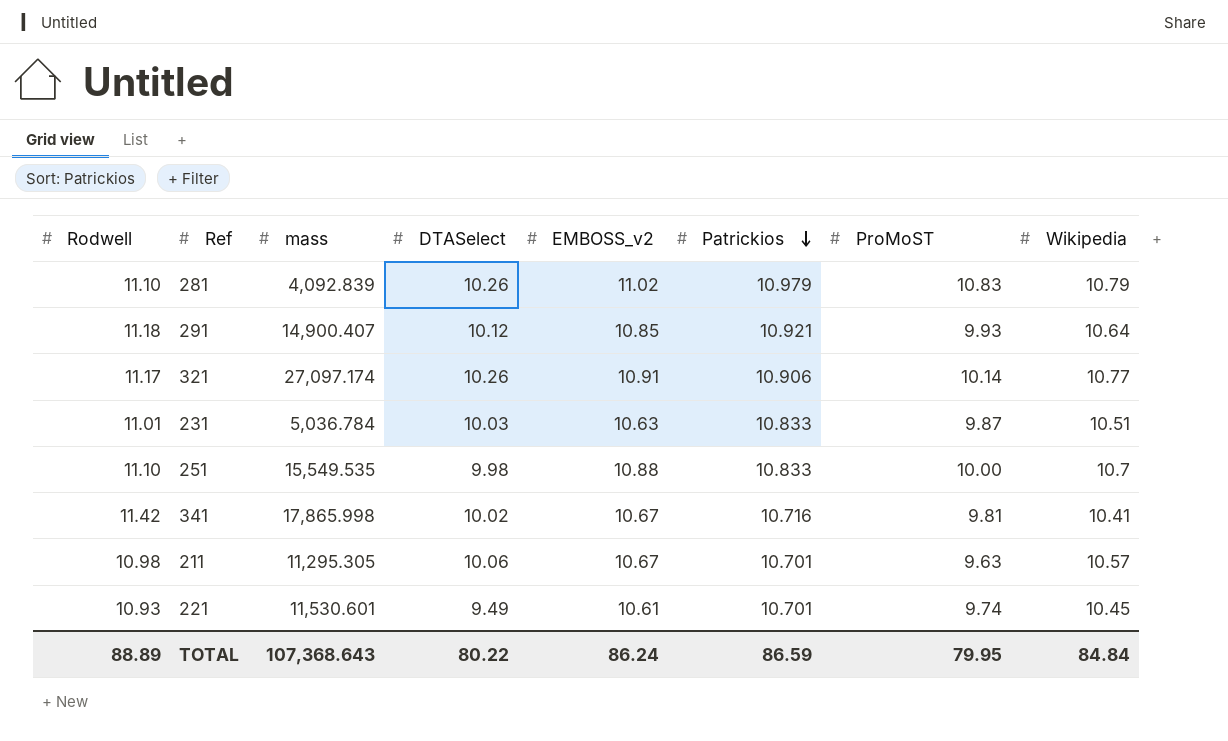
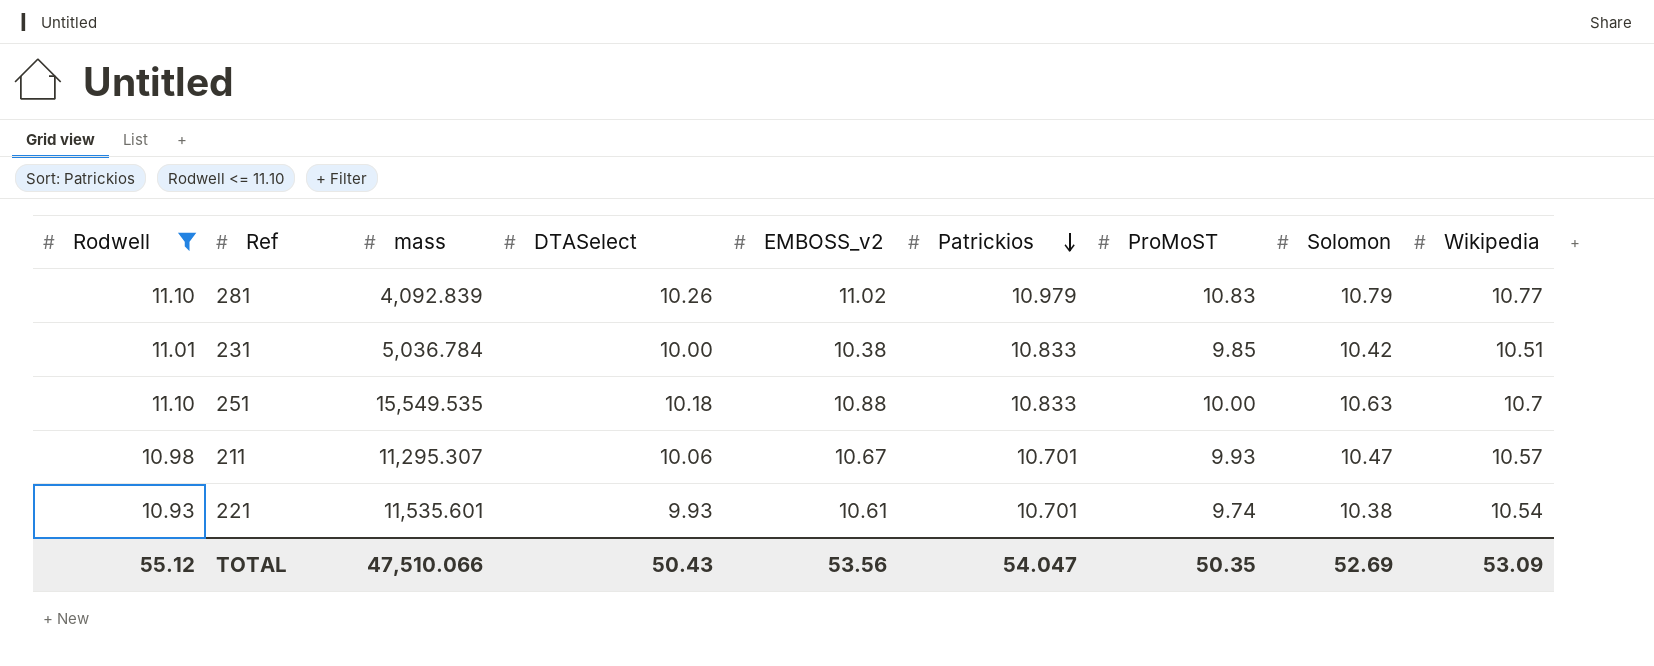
filter: none -> Rodwell <= 11.10
column Solomon | position: none -> 8
281 | Wikipedia: 10.79 -> 10.77
231 | DTASelect: 10.03 -> 10.00
231 | EMBOSS_v2: 10.63 -> 10.38
231 | ProMoST: 9.87 -> 9.85
251 | DTASelect: 9.98 -> 10.18
211 | mass: 11,295.305 -> 11,295.307
211 | ProMoST: 9.63 -> 9.93
221 | mass: 11,530.601 -> 11,535.601
221 | DTASelect: 9.49 -> 9.93
221 | Wikipedia: 10.45 -> 10.54
TOTAL | Rodwell: 88.89 -> 55.12
TOTAL | mass: 107,368.643 -> 47,510.066
TOTAL | DTASelect: 80.22 -> 50.43
TOTAL | EMBOSS_v2: 86.24 -> 53.56
TOTAL | Patrickios: 86.59 -> 54.047
TOTAL | ProMoST: 79.95 -> 50.35
TOTAL | Wikipedia: 84.84 -> 53.09

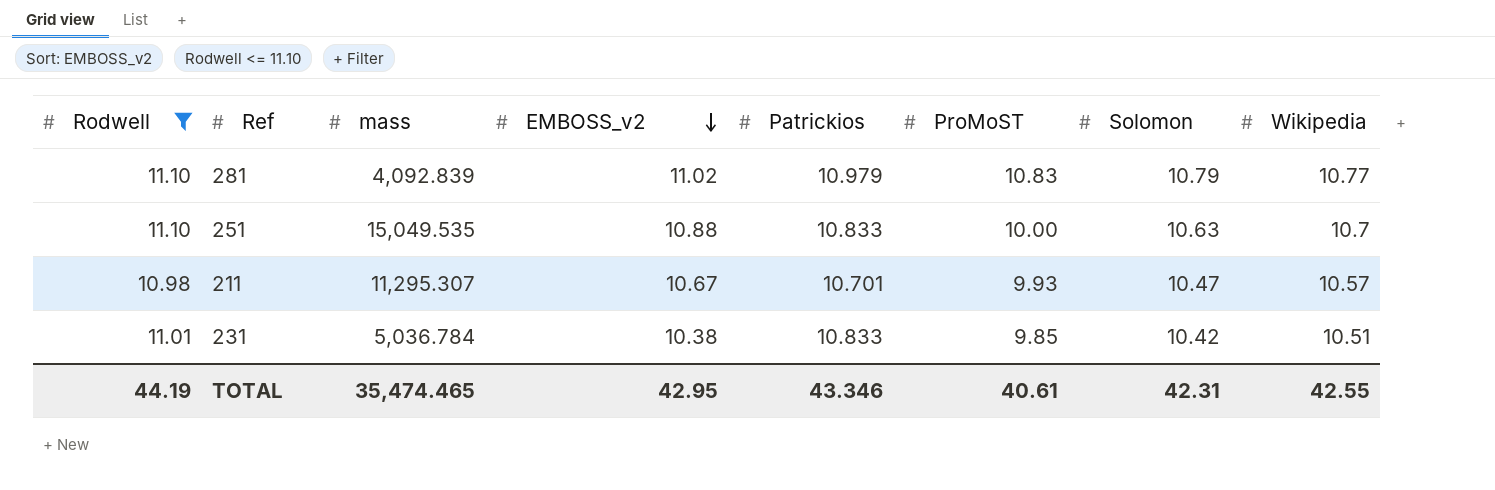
row order: Patrickios descending -> EMBOSS_v2 descending
column DTASelect | position: 4 -> none
row 221: 10.93 | 11,535.601 | 9.93 | 10.61 | 10.701 | 9.74 | 10.38 | 10.54 -> none
251 | mass: 15,549.535 -> 15,049.535
TOTAL | Rodwell: 55.12 -> 44.19
TOTAL | mass: 47,510.066 -> 35,474.465
TOTAL | EMBOSS_v2: 53.56 -> 42.95
TOTAL | Patrickios: 54.047 -> 43.346
TOTAL | ProMoST: 50.35 -> 40.61
TOTAL | Solomon: 52.69 -> 42.31
TOTAL | Wikipedia: 53.09 -> 42.55

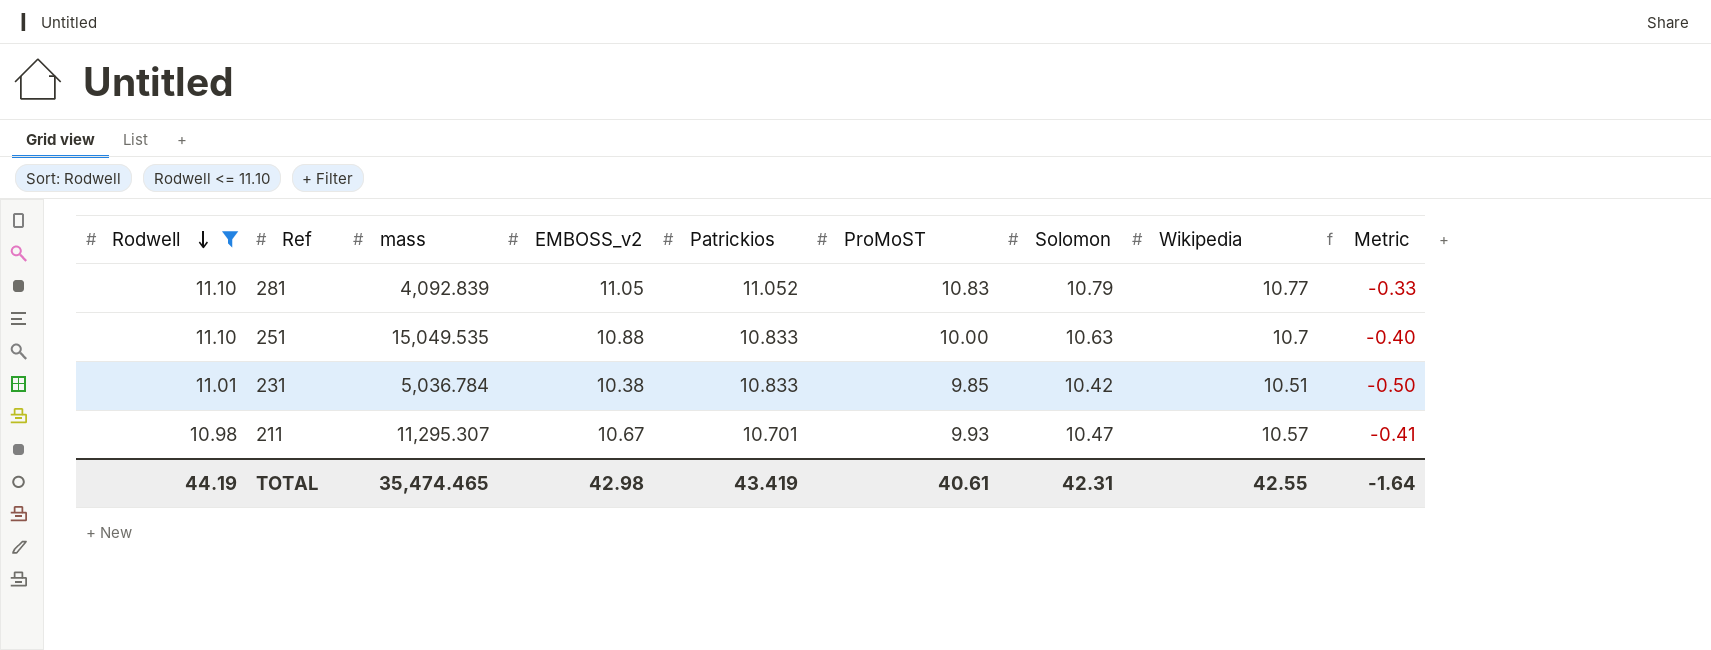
row order: EMBOSS_v2 descending -> Rodwell descending
column Metric | formula: none -> [Wikipedia] - [Rodwell]
281 | EMBOSS_v2: 11.02 -> 11.05
281 | Patrickios: 10.979 -> 11.052
TOTAL | EMBOSS_v2: 42.95 -> 42.98
TOTAL | Patrickios: 43.346 -> 43.419

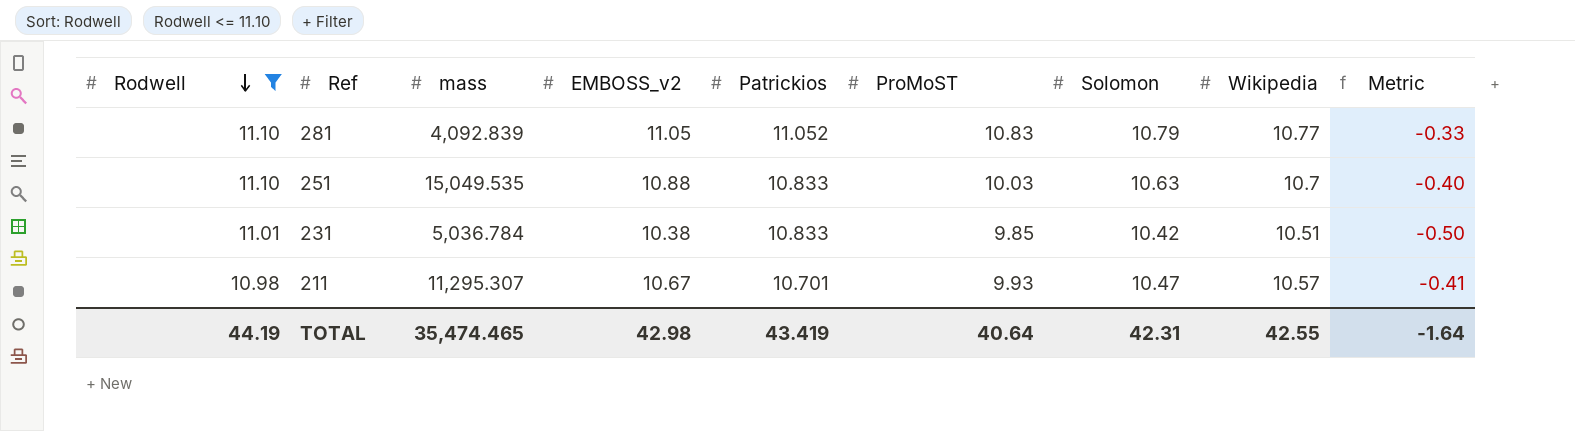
251 | ProMoST: 10.00 -> 10.03
TOTAL | ProMoST: 40.61 -> 40.64

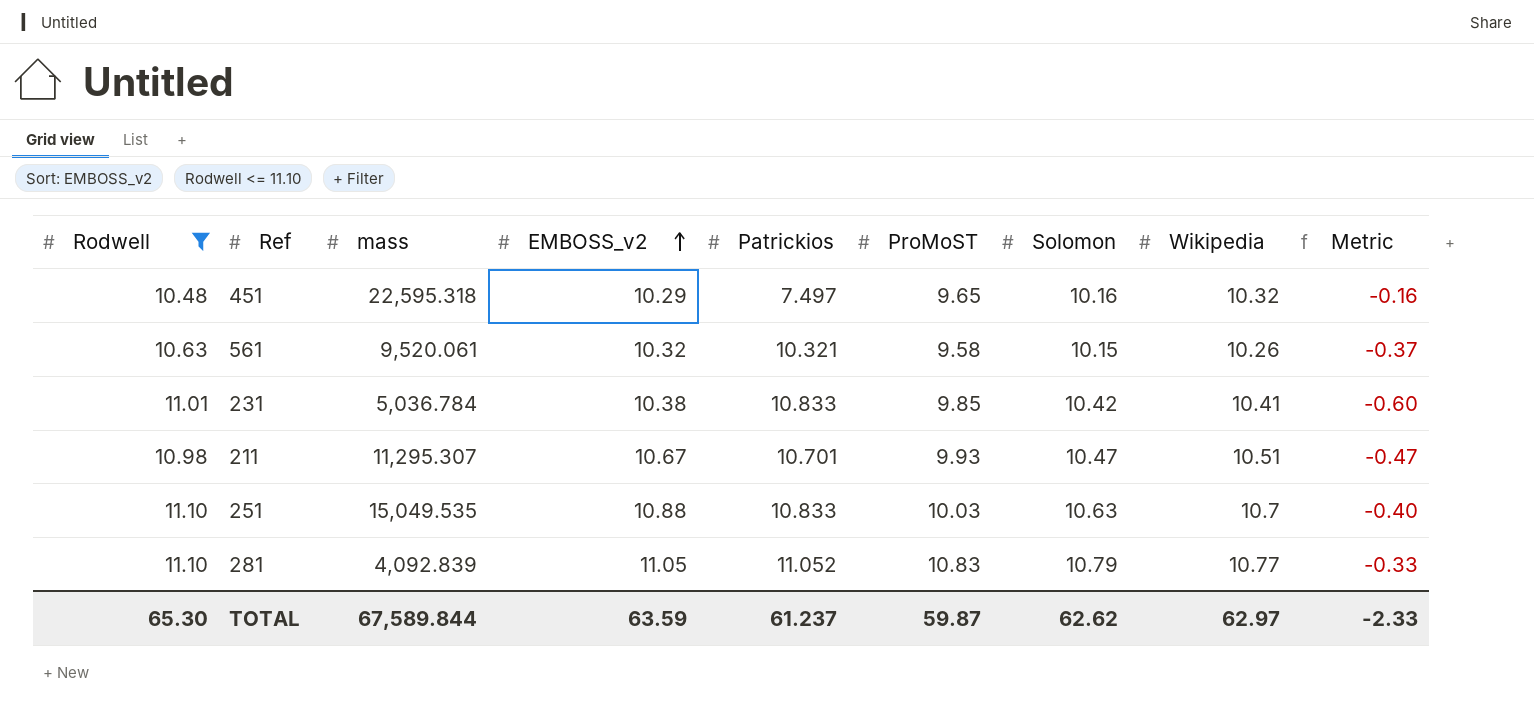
row order: Rodwell descending -> EMBOSS_v2 ascending
row 451: none -> 10.48 | 22,595.318 | 10.29 | 7.497 | 9.65 | 10.16 | 10.32 | -0.16
row 561: none -> 10.63 | 9,520.061 | 10.32 | 10.321 | 9.58 | 10.15 | 10.26 | -0.37
231 | Wikipedia: 10.51 -> 10.41
231 | Metric: -0.50 -> -0.60
211 | Wikipedia: 10.57 -> 10.51
211 | Metric: -0.41 -> -0.47
TOTAL | Rodwell: 44.19 -> 65.30
TOTAL | mass: 35,474.465 -> 67,589.844
TOTAL | EMBOSS_v2: 42.98 -> 63.59
TOTAL | Patrickios: 43.419 -> 61.237
TOTAL | ProMoST: 40.64 -> 59.87
TOTAL | Solomon: 42.31 -> 62.62
TOTAL | Wikipedia: 42.55 -> 62.97
TOTAL | Metric: -1.64 -> -2.33

